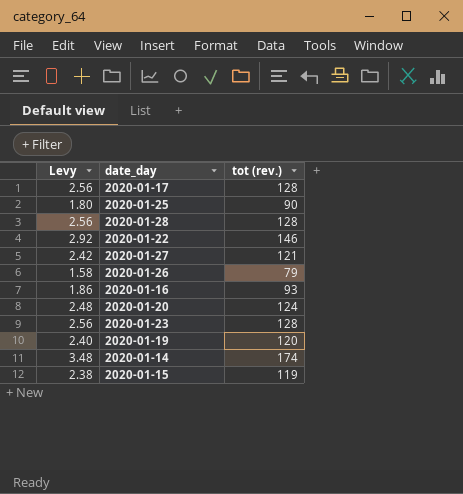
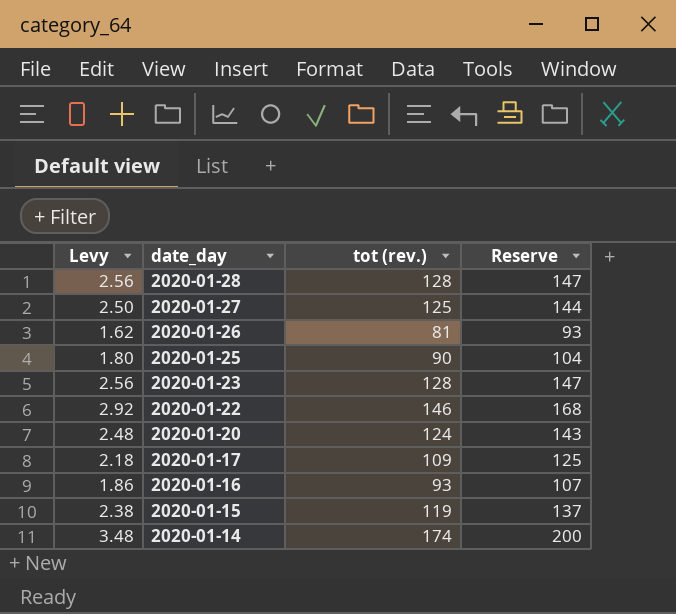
row order: none -> date_day descending
column Reserve | formula: none -> [tot (rev.)] * 1.15
row 2020-01-19: 2.40 | 120 -> none
2020-01-27 | Levy: 2.42 -> 2.50
2020-01-27 | tot (rev.): 121 -> 125
2020-01-26 | Levy: 1.58 -> 1.62
2020-01-26 | tot (rev.): 79 -> 81
2020-01-17 | Levy: 2.56 -> 2.18
2020-01-17 | tot (rev.): 128 -> 109

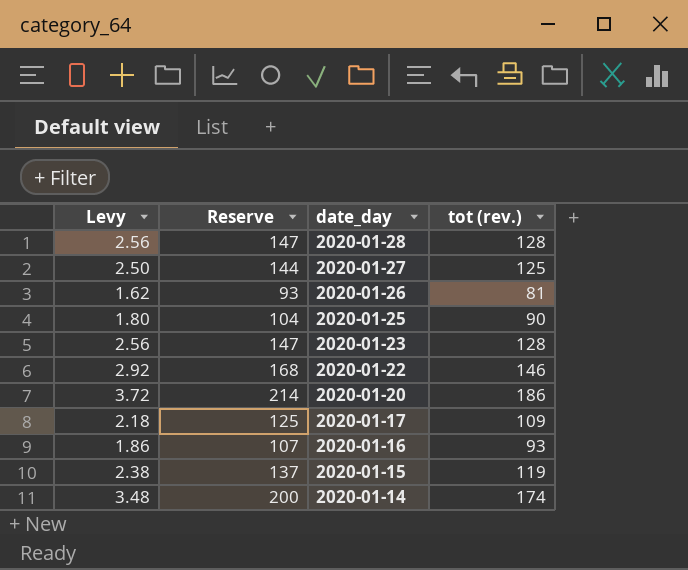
column Reserve | position: 4 -> 2
2020-01-20 | Levy: 2.48 -> 3.72
2020-01-20 | Reserve: 143 -> 214
2020-01-20 | tot (rev.): 124 -> 186

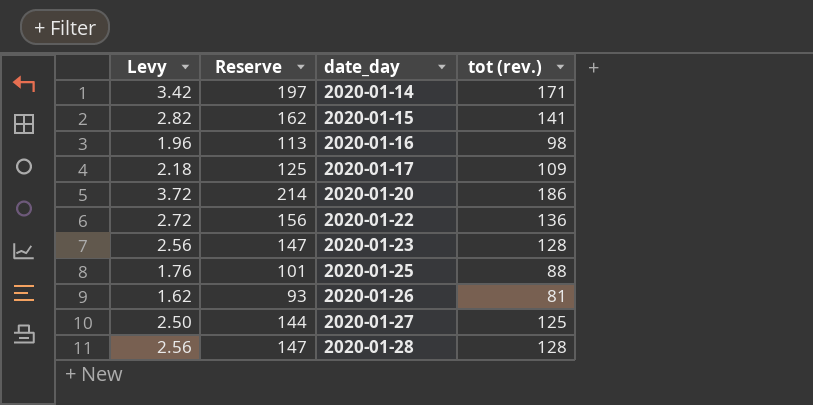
row order: date_day descending -> date_day ascending
2020-01-14 | Levy: 3.48 -> 3.42
2020-01-14 | Reserve: 200 -> 197
2020-01-14 | tot (rev.): 174 -> 171
2020-01-15 | Levy: 2.38 -> 2.82
2020-01-15 | Reserve: 137 -> 162
2020-01-15 | tot (rev.): 119 -> 141
2020-01-16 | Levy: 1.86 -> 1.96
2020-01-16 | Reserve: 107 -> 113
2020-01-16 | tot (rev.): 93 -> 98
2020-01-22 | Levy: 2.92 -> 2.72
2020-01-22 | Reserve: 168 -> 156
2020-01-22 | tot (rev.): 146 -> 136
2020-01-25 | Levy: 1.80 -> 1.76
2020-01-25 | Reserve: 104 -> 101
2020-01-25 | tot (rev.): 90 -> 88

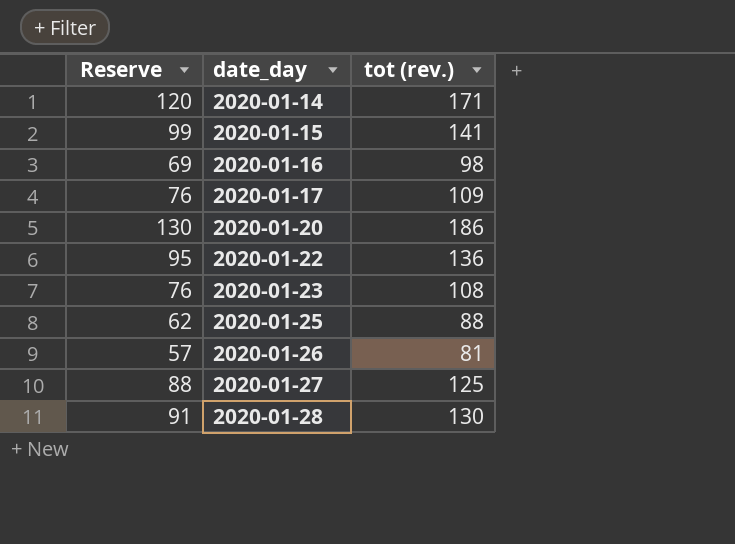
column Levy | formula: [tot (rev.)] * 0.02 -> none
column Reserve | formula: [tot (rev.)] * 1.15 -> [tot (rev.)] * 0.7
2020-01-23 | tot (rev.): 128 -> 108
2020-01-28 | tot (rev.): 128 -> 130

